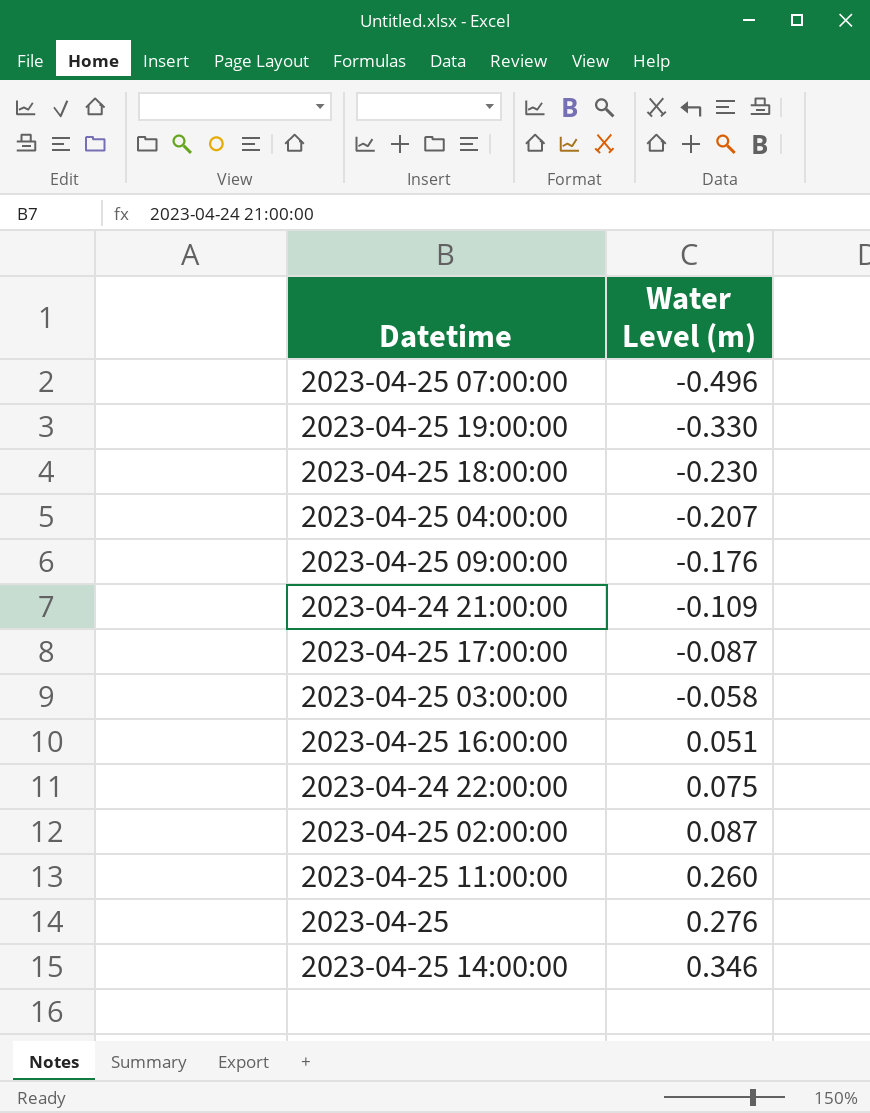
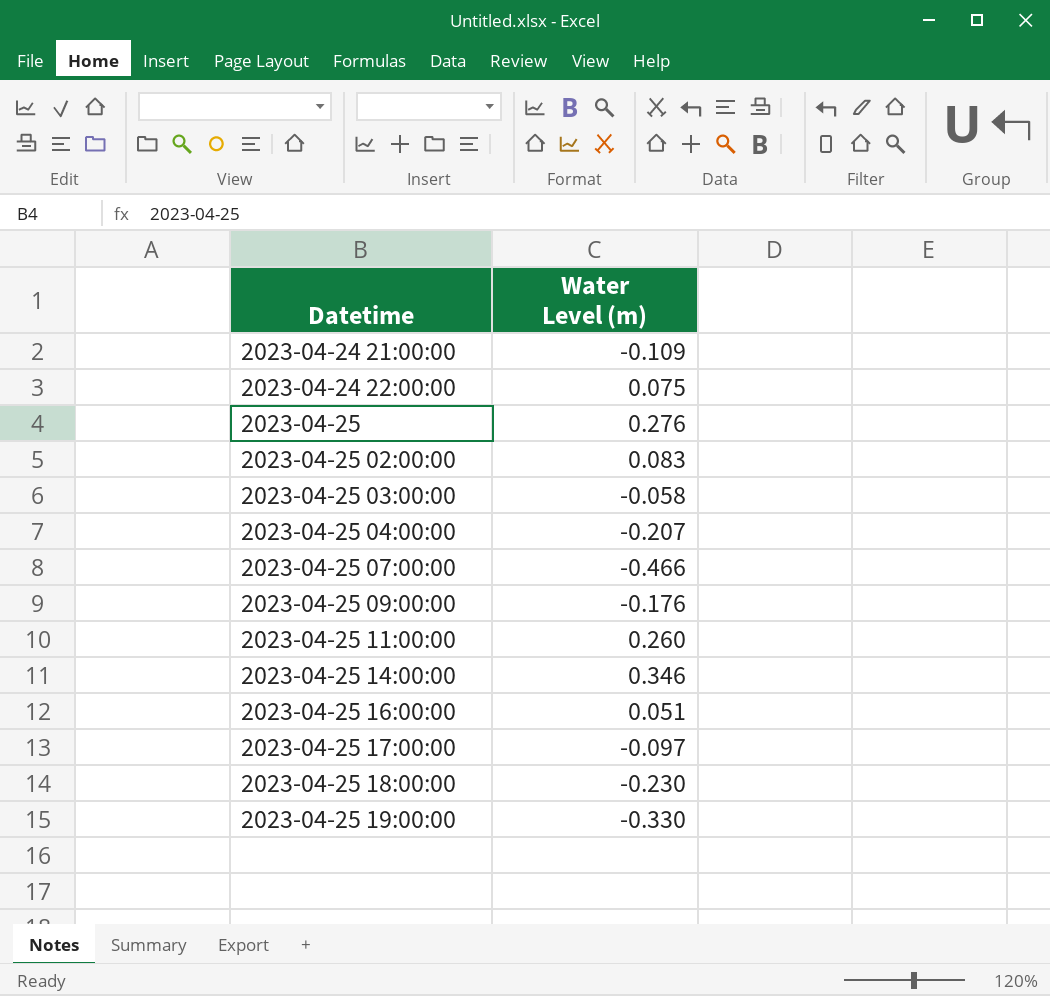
row order: Water Level (m) ascending -> Datetime ascending
2023-04-25 02:00:00 | Water Level (m): 0.087 -> 0.083
2023-04-25 07:00:00 | Water Level (m): -0.496 -> -0.466
2023-04-25 17:00:00 | Water Level (m): -0.087 -> -0.097

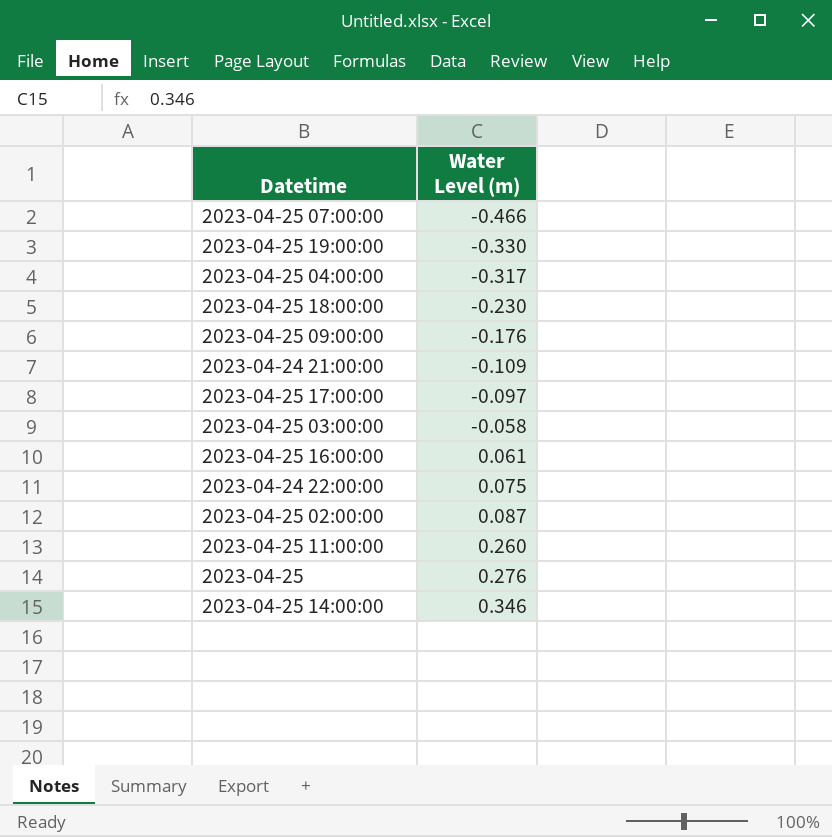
row order: Datetime ascending -> Water Level (m) ascending
2023-04-25 04:00:00 | Water Level (m): -0.207 -> -0.317
2023-04-25 16:00:00 | Water Level (m): 0.051 -> 0.061
2023-04-25 02:00:00 | Water Level (m): 0.083 -> 0.087

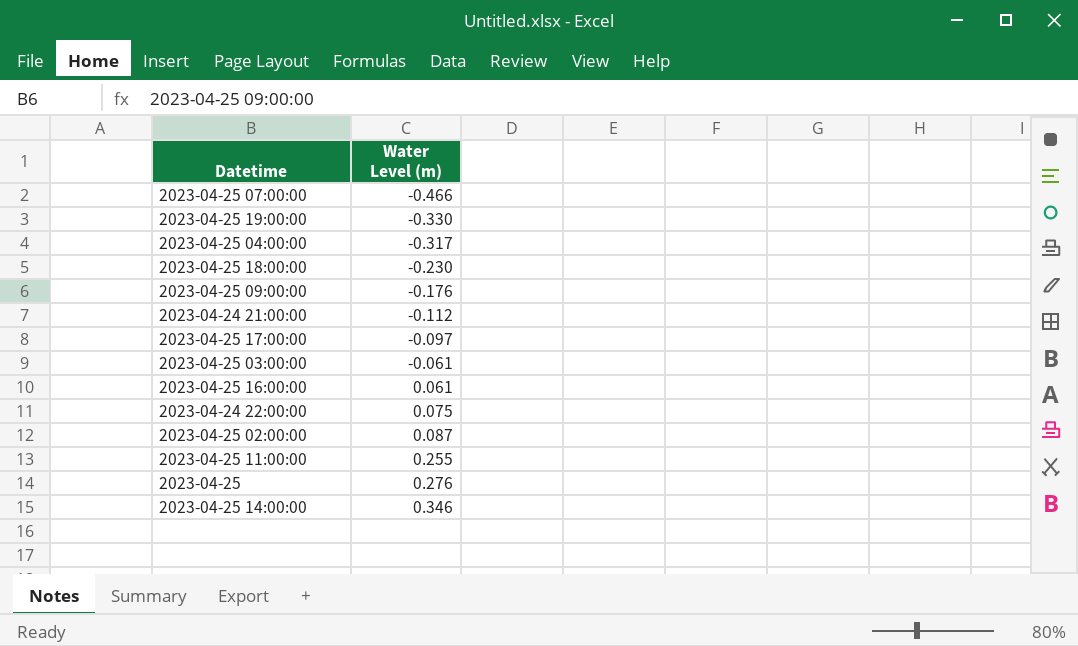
2023-04-24 21:00:00 | Water Level (m): -0.109 -> -0.112
2023-04-25 03:00:00 | Water Level (m): -0.058 -> -0.061
2023-04-25 11:00:00 | Water Level (m): 0.260 -> 0.255

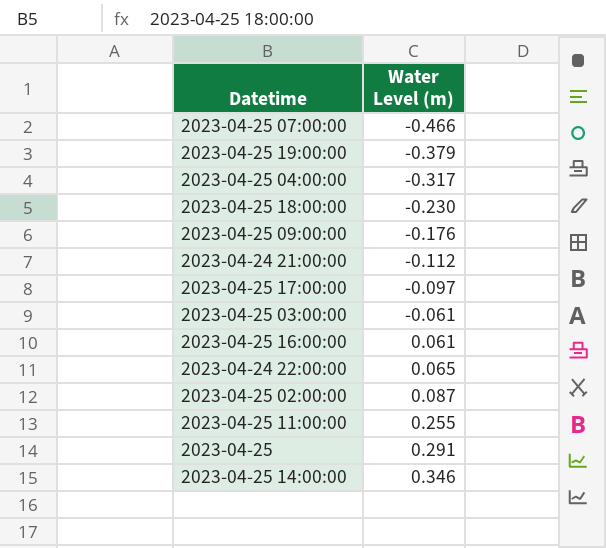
2023-04-25 19:00:00 | Water Level (m): -0.330 -> -0.379
2023-04-24 22:00:00 | Water Level (m): 0.075 -> 0.065
2023-04-25 | Water Level (m): 0.276 -> 0.291

